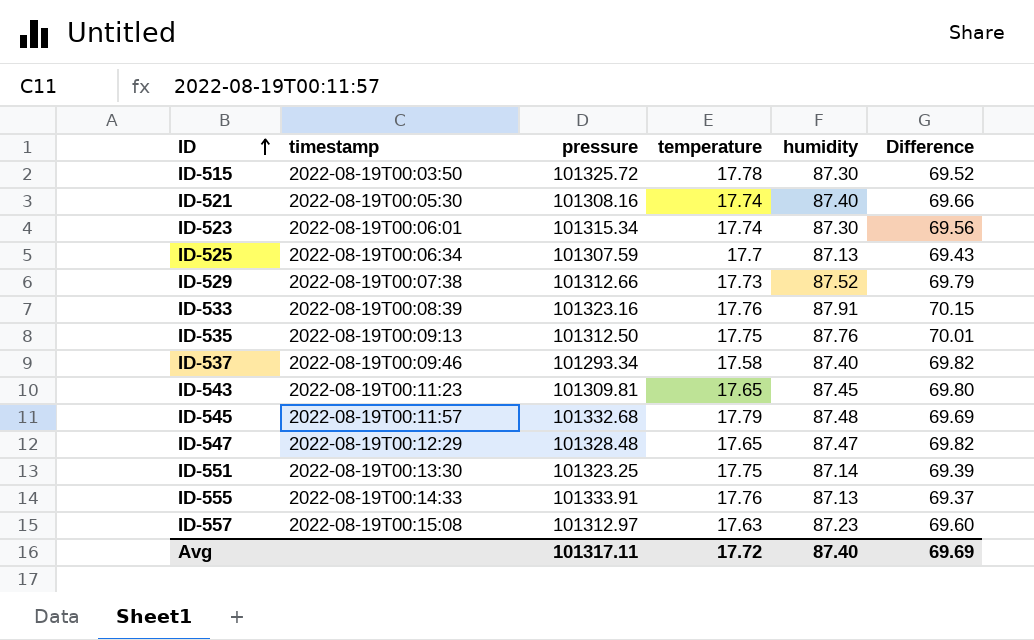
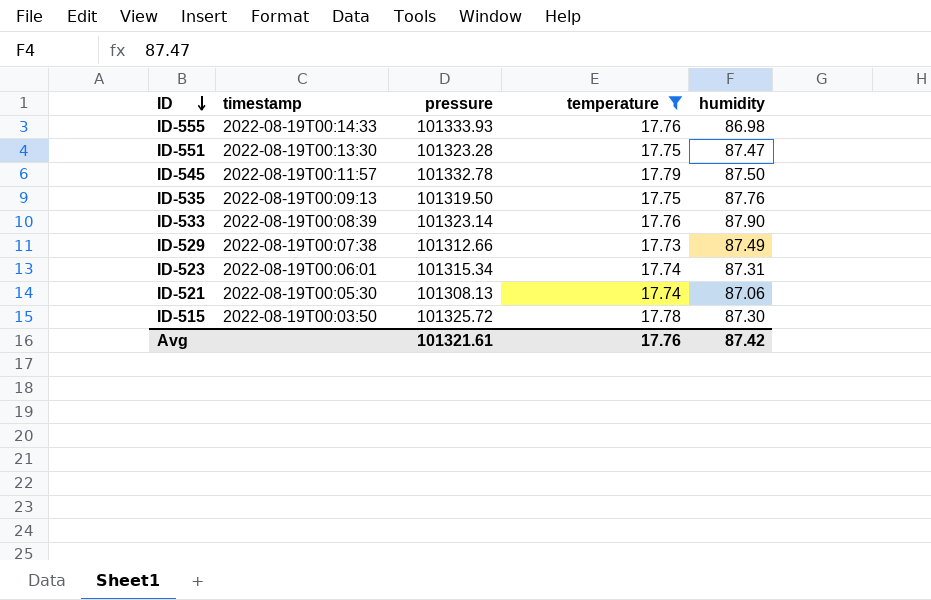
filter: none -> temperature >= 17.73
row order: ID ascending -> ID descending
column Difference | formula: [humidity] - [temperature] -> none
ID-555 | pressure: 101333.91 -> 101333.93
ID-555 | humidity: 87.13 -> 86.98
ID-551 | pressure: 101323.25 -> 101323.28
ID-551 | humidity: 87.14 -> 87.47
ID-545 | pressure: 101332.68 -> 101332.78
ID-545 | humidity: 87.48 -> 87.50
ID-535 | pressure: 101312.50 -> 101319.50
ID-533 | pressure: 101323.16 -> 101323.14
ID-533 | humidity: 87.91 -> 87.90
ID-529 | humidity: 87.52 -> 87.49
ID-523 | humidity: 87.30 -> 87.31
ID-521 | pressure: 101308.16 -> 101308.13
ID-521 | humidity: 87.40 -> 87.06
Avg | pressure: 101317.11 -> 101321.61
Avg | temperature: 17.72 -> 17.76
Avg | humidity: 87.40 -> 87.42

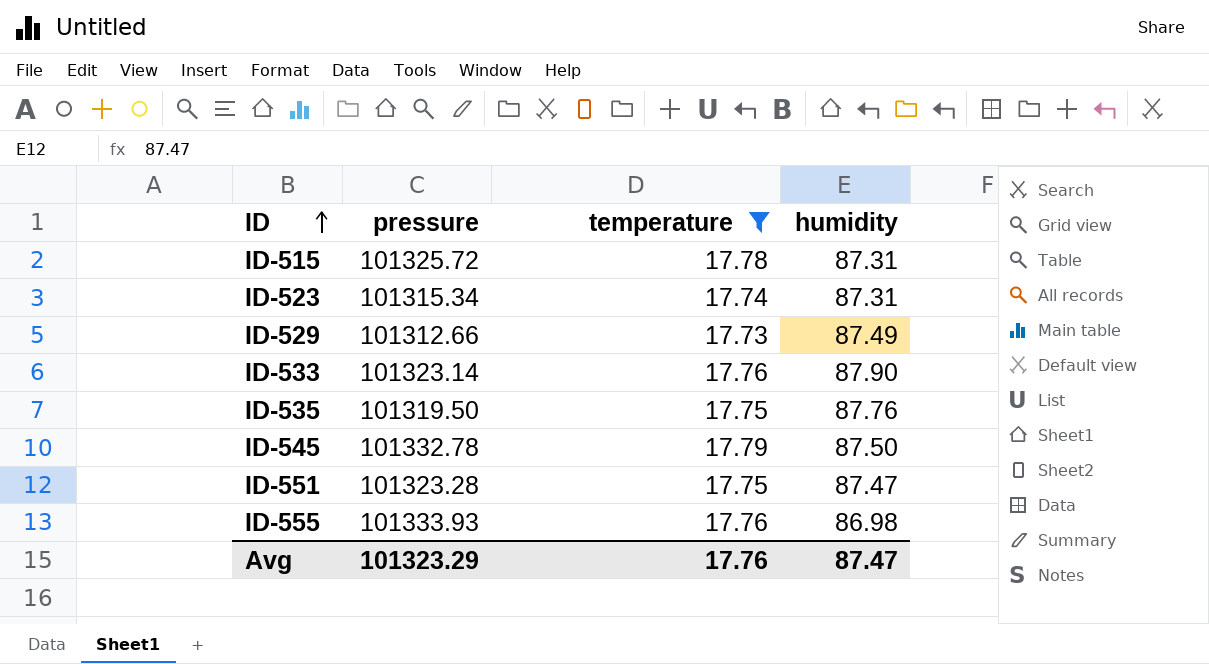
row order: ID descending -> ID ascending
column timestamp | position: 2 -> none
row ID-521: 2022-08-19T00:05:30 | 101308.13 | 17.74 | 87.06 -> none
ID-515 | humidity: 87.30 -> 87.31
Avg | pressure: 101321.61 -> 101323.29
Avg | humidity: 87.42 -> 87.47

